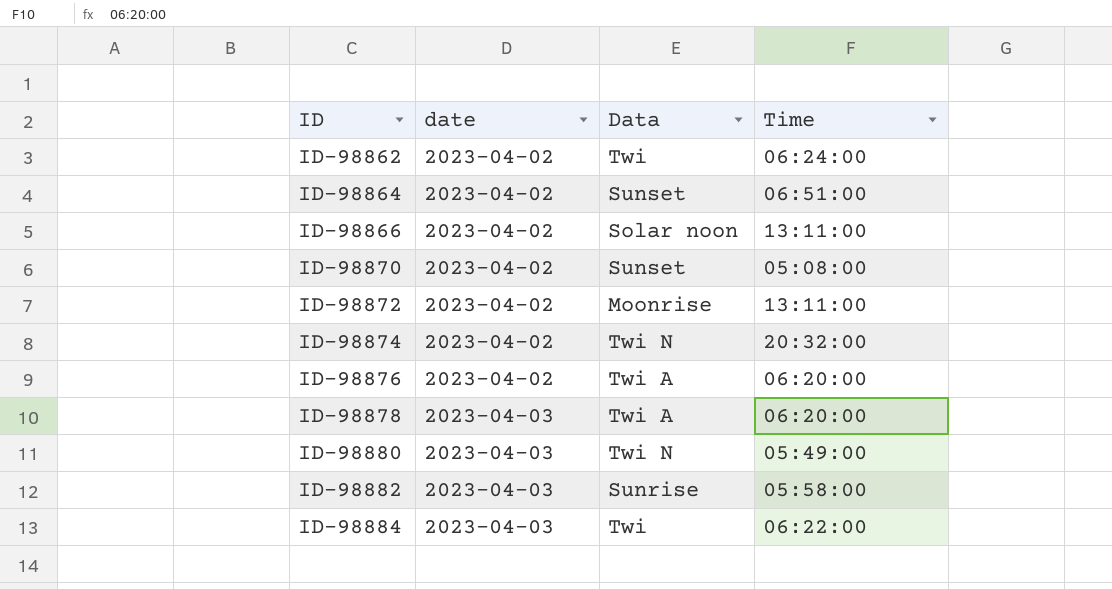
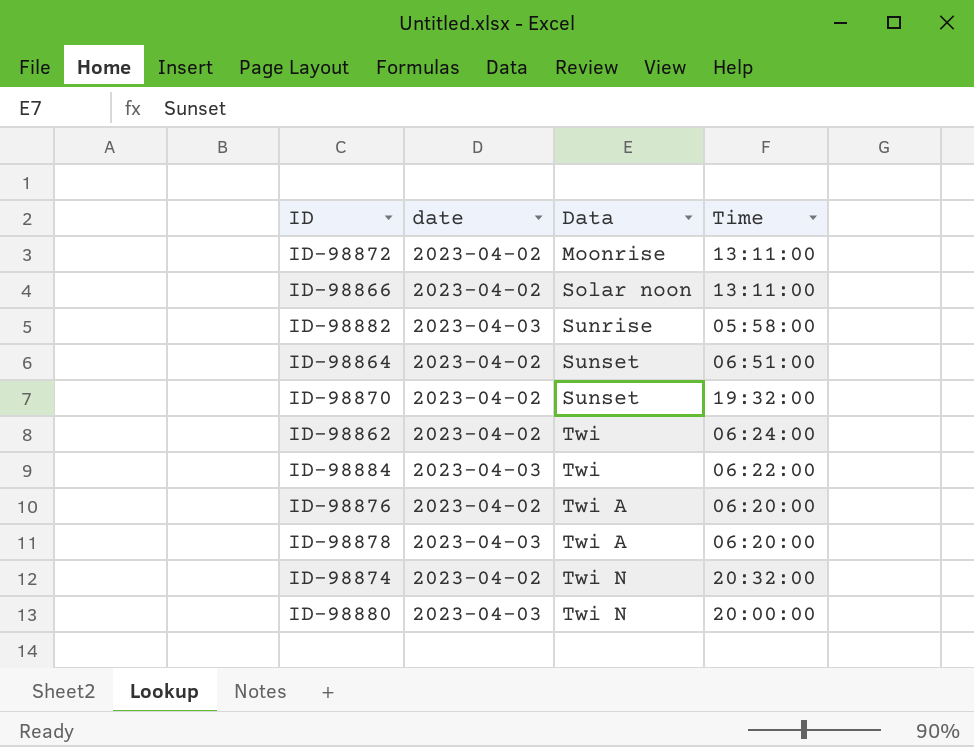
row order: ID ascending -> Data ascending
ID-98870 | Time: 05:08:00 -> 19:32:00
ID-98880 | Time: 05:49:00 -> 20:00:00

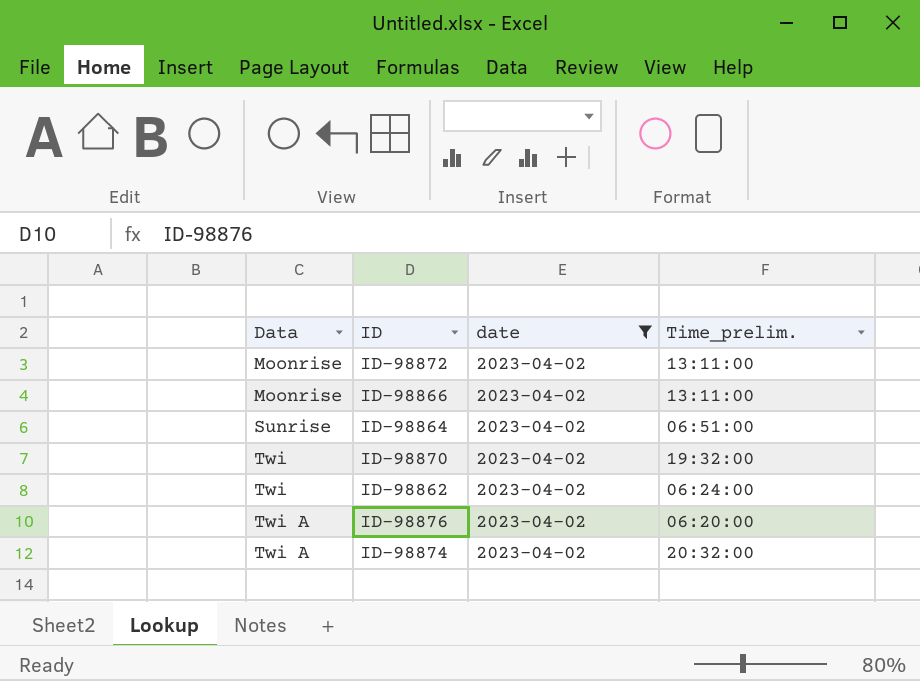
filter: none -> date = 2023-04-02
column Data | position: 3 -> 1
column name: Time -> Time_prelim.
ID-98866 | Data: Solar noon -> Moonrise
ID-98864 | Data: Sunset -> Sunrise
ID-98870 | Data: Sunset -> Twi
ID-98874 | Data: Twi N -> Twi A

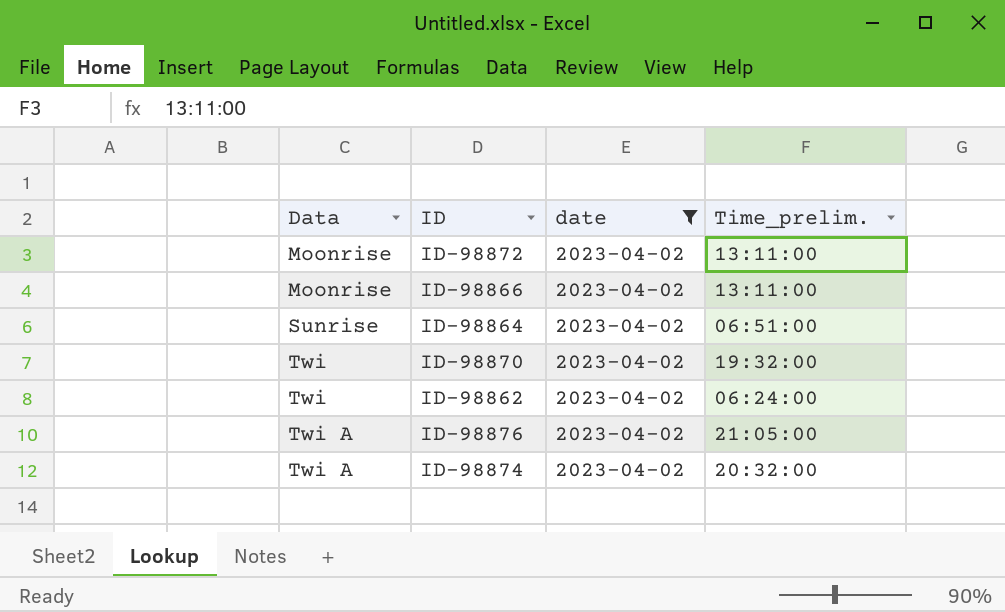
ID-98876 | Time_prelim.: 06:20:00 -> 21:05:00

